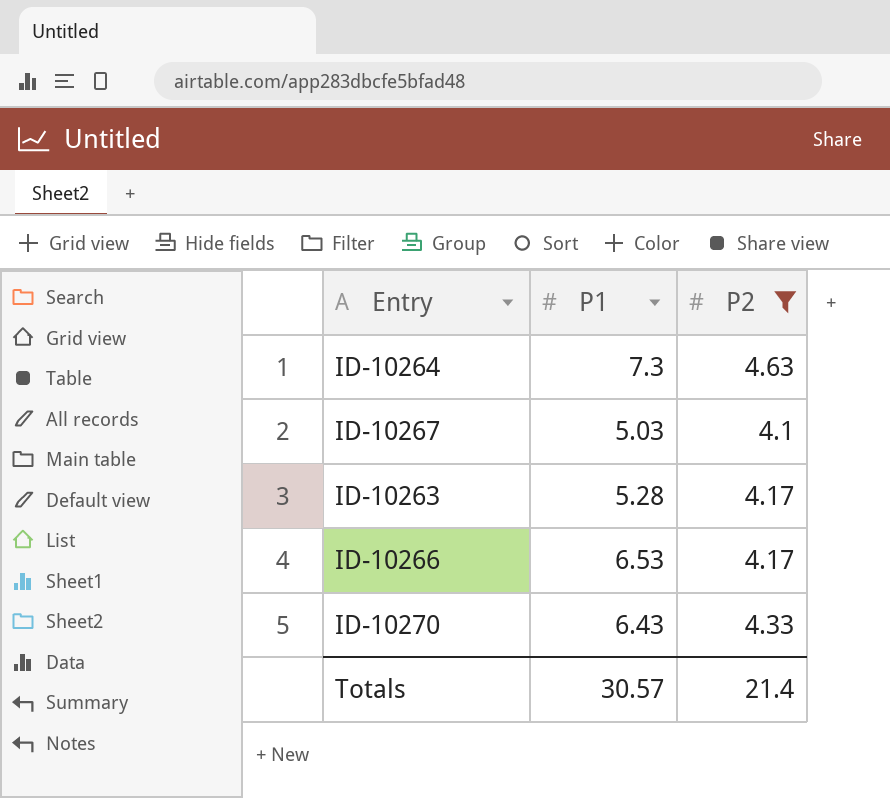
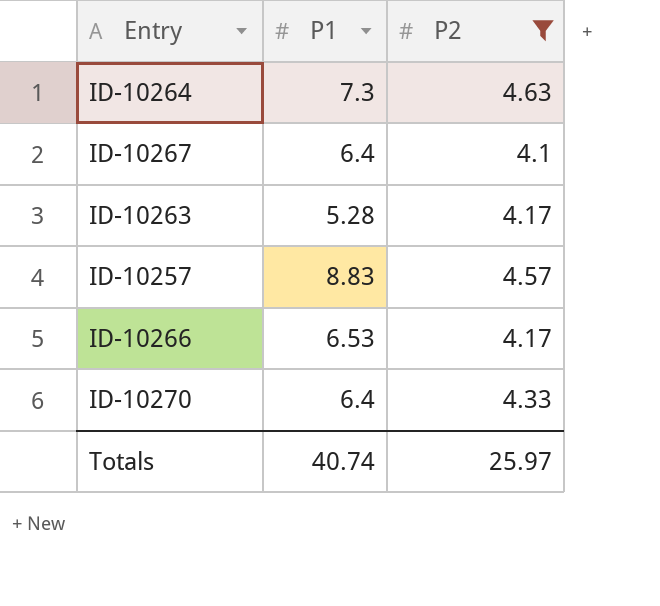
ID-10267 | P1: 5.03 -> 6.4
row ID-10257: none -> 8.83 | 4.57
ID-10270 | P1: 6.43 -> 6.4
Totals | P1: 30.57 -> 40.74
Totals | P2: 21.4 -> 25.97

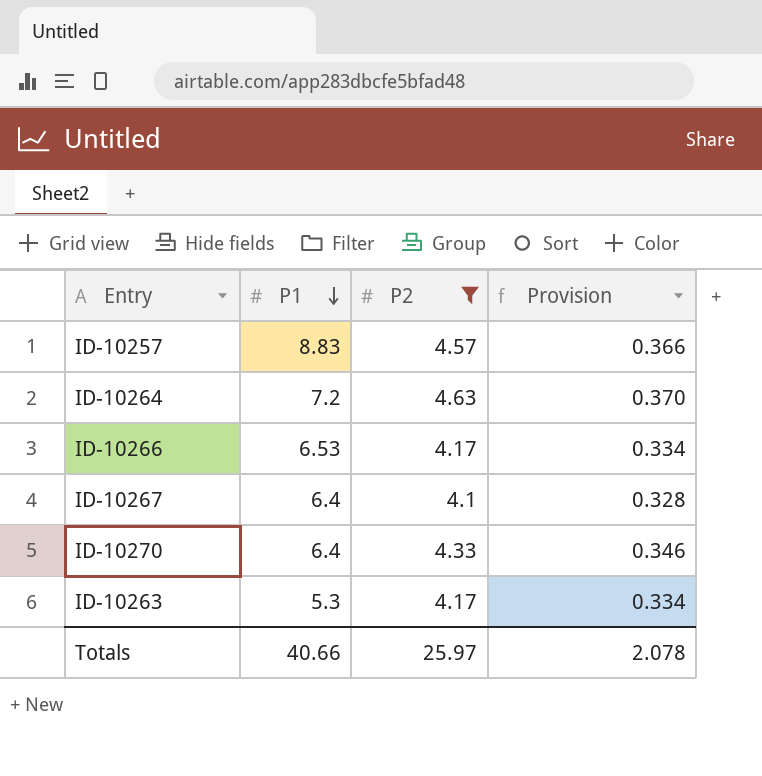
row order: none -> P1 descending
column Provision | formula: none -> [P2] * 0.08
ID-10264 | P1: 7.3 -> 7.2
ID-10263 | P1: 5.28 -> 5.3
Totals | P1: 40.74 -> 40.66

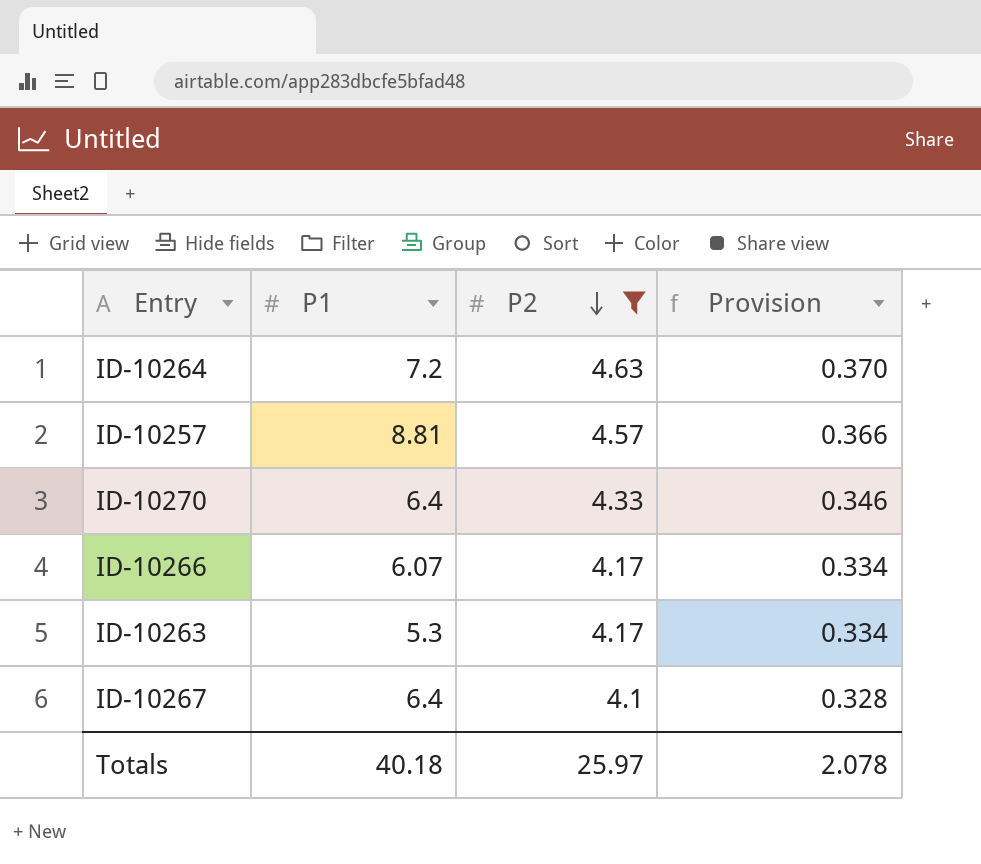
row order: P1 descending -> P2 descending
ID-10257 | P1: 8.83 -> 8.81
ID-10266 | P1: 6.53 -> 6.07
Totals | P1: 40.66 -> 40.18

